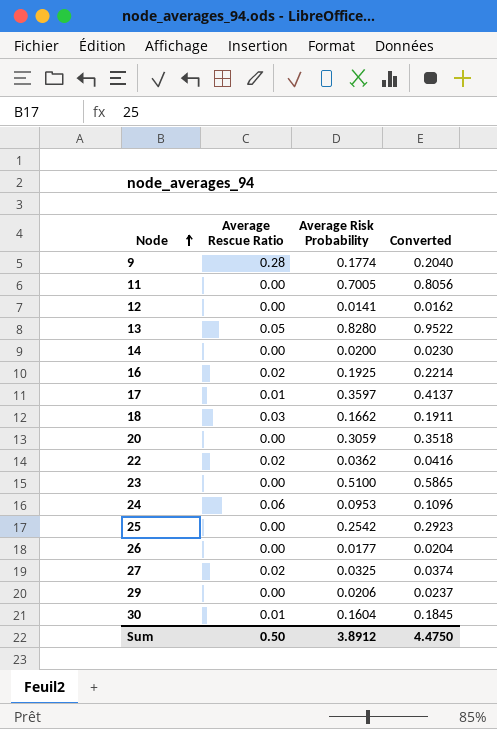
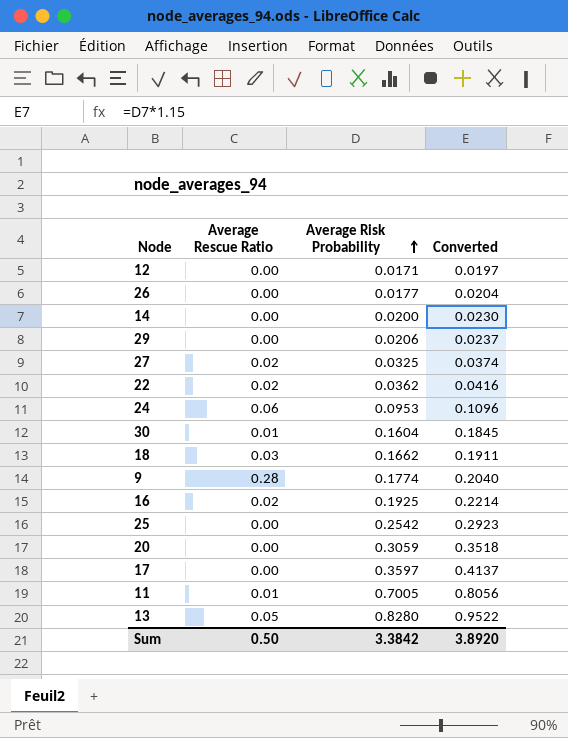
row order: Node ascending -> Average Risk Probability ascending
row 23: 0.00 | 0.5100 | 0.5865 -> none
12 | Average Risk Probability: 0.0141 -> 0.0171
12 | Converted: 0.0162 -> 0.0197
17 | Average Rescue Ratio: 0.01 -> 0.00
11 | Average Rescue Ratio: 0.00 -> 0.01
Sum | Average Risk Probability: 3.8912 -> 3.3842
Sum | Converted: 4.4750 -> 3.8920

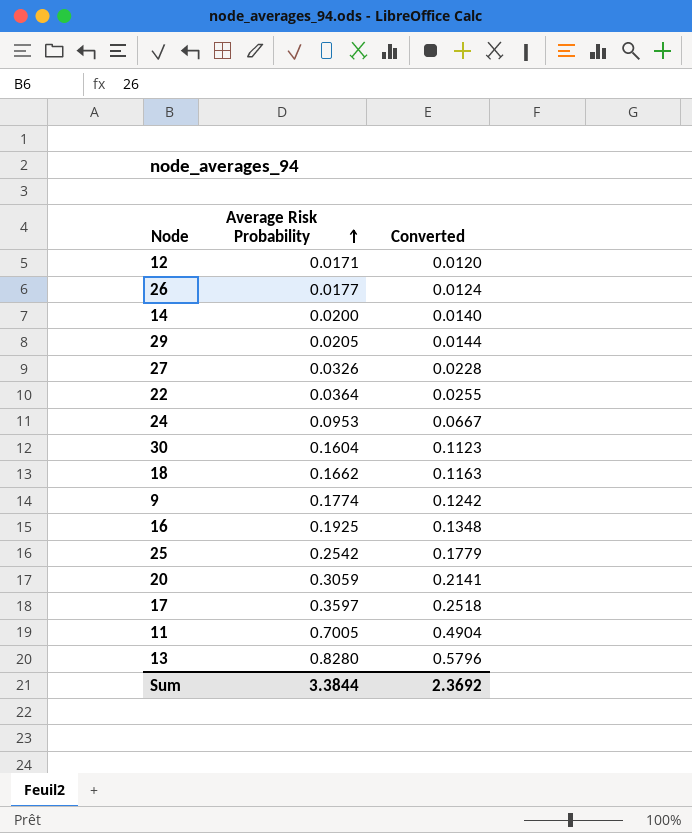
column Average Rescue Ratio | position: 2 -> none
column Converted | formula: [Average Risk Probability] * 1.15 -> [Average Risk Probability] * 0.7
29 | Average Risk Probability: 0.0206 -> 0.0205
27 | Average Risk Probability: 0.0325 -> 0.0326
22 | Average Risk Probability: 0.0362 -> 0.0364
Sum | Average Risk Probability: 3.3842 -> 3.3844
Sum | Converted: 3.8920 -> 2.3692

